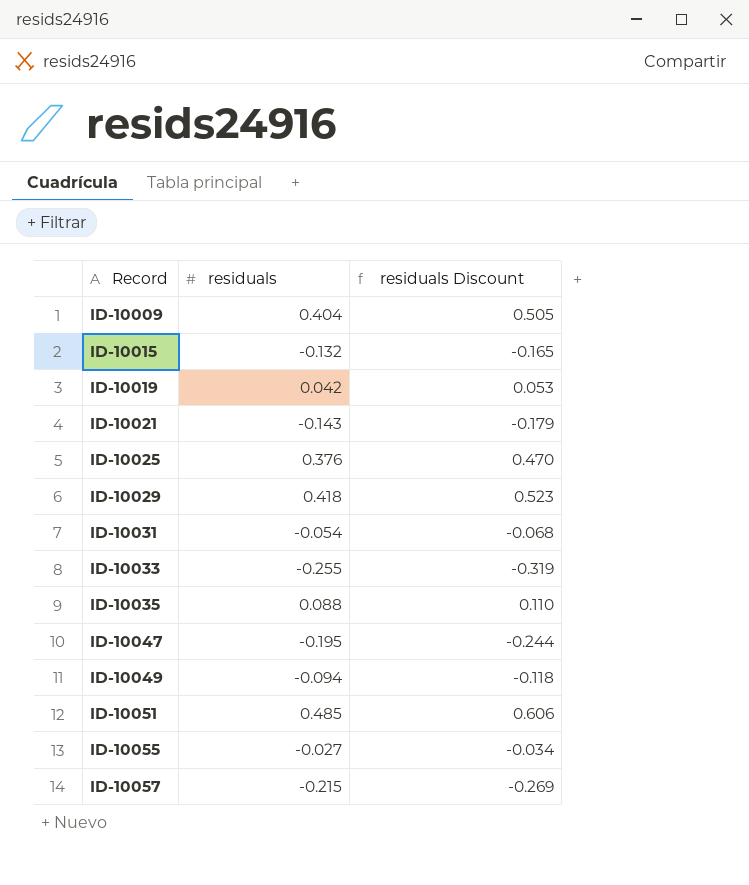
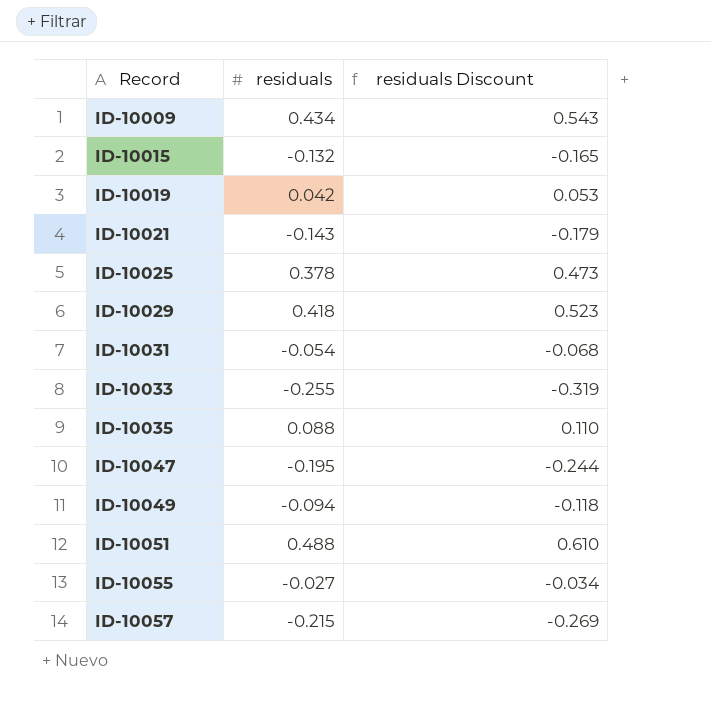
ID-10009 | residuals: 0.404 -> 0.434
ID-10009 | residuals Discount: 0.505 -> 0.543
ID-10025 | residuals: 0.376 -> 0.378
ID-10025 | residuals Discount: 0.470 -> 0.473
ID-10051 | residuals: 0.485 -> 0.488
ID-10051 | residuals Discount: 0.606 -> 0.610

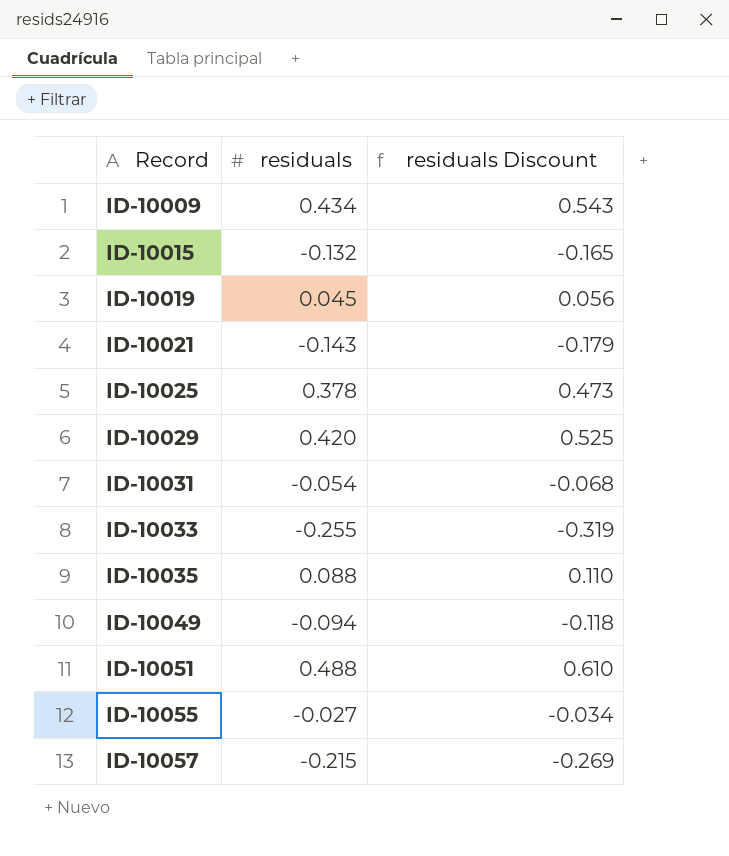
row ID-10047: -0.195 | -0.244 -> none
ID-10019 | residuals: 0.042 -> 0.045
ID-10019 | residuals Discount: 0.053 -> 0.056
ID-10029 | residuals: 0.418 -> 0.420
ID-10029 | residuals Discount: 0.523 -> 0.525

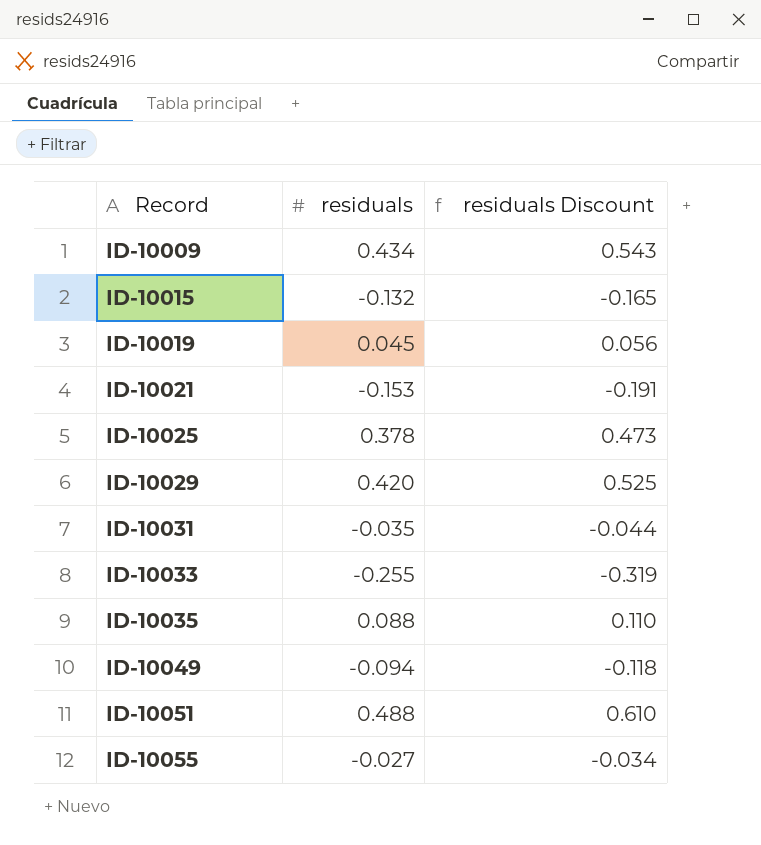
row ID-10057: -0.215 | -0.269 -> none
ID-10021 | residuals: -0.143 -> -0.153
ID-10021 | residuals Discount: -0.179 -> -0.191
ID-10031 | residuals: -0.054 -> -0.035
ID-10031 | residuals Discount: -0.068 -> -0.044

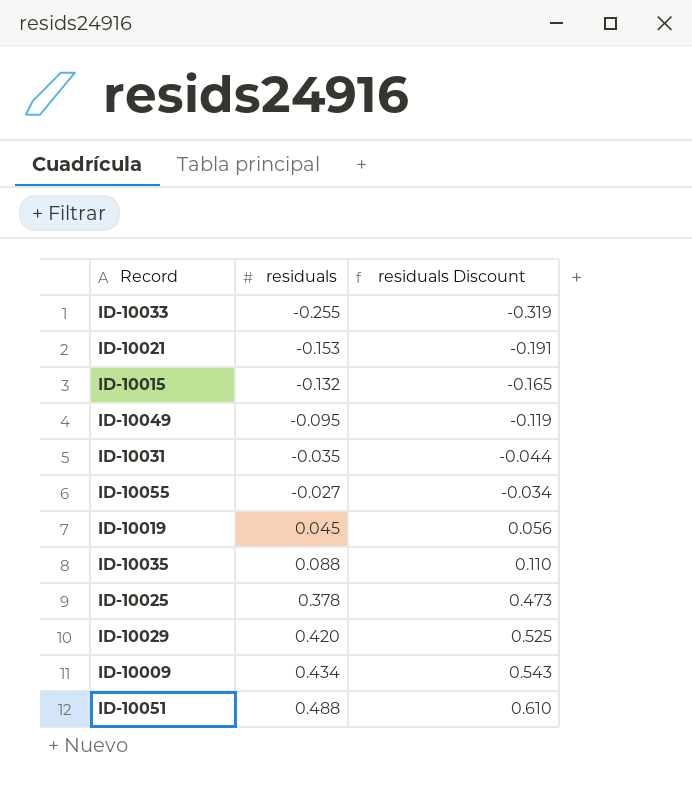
row order: Record ascending -> residuals ascending
ID-10049 | residuals: -0.094 -> -0.095
ID-10049 | residuals Discount: -0.118 -> -0.119

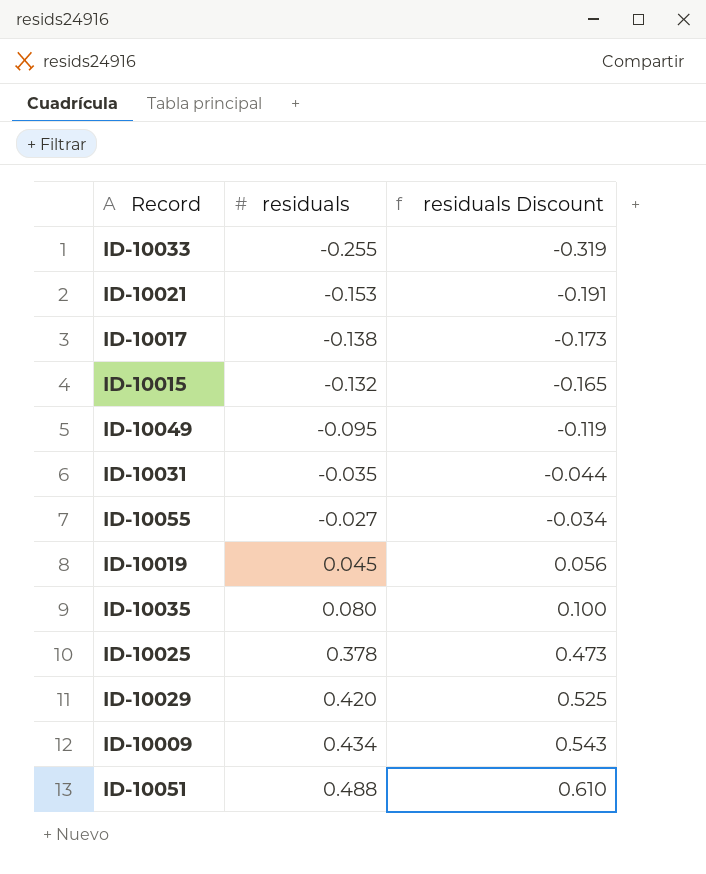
row ID-10017: none -> -0.138 | -0.173
ID-10035 | residuals: 0.088 -> 0.080
ID-10035 | residuals Discount: 0.110 -> 0.100

